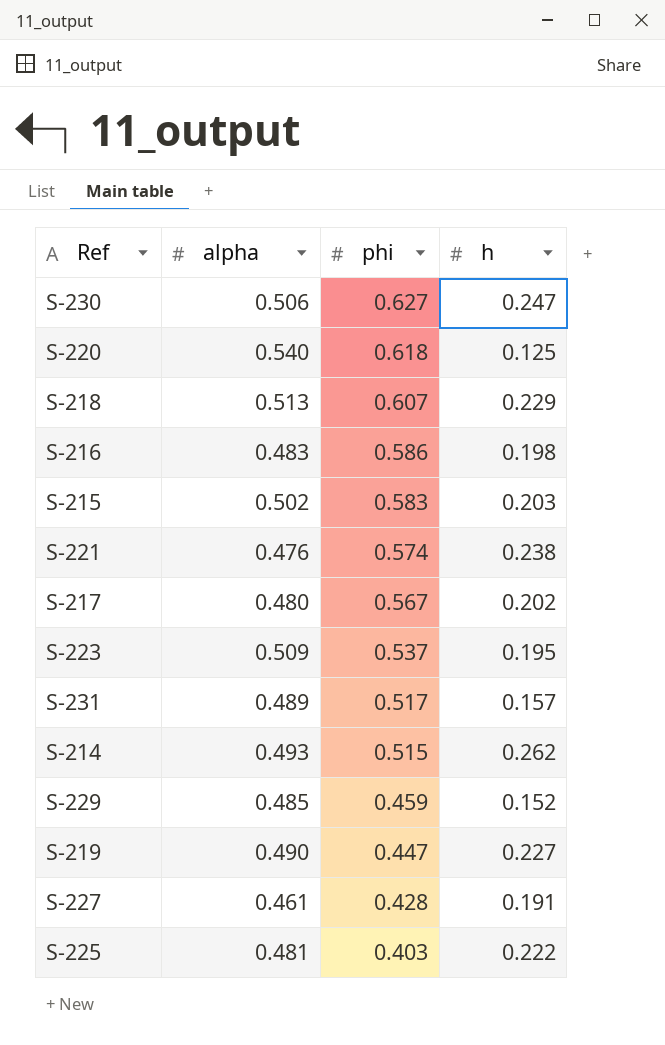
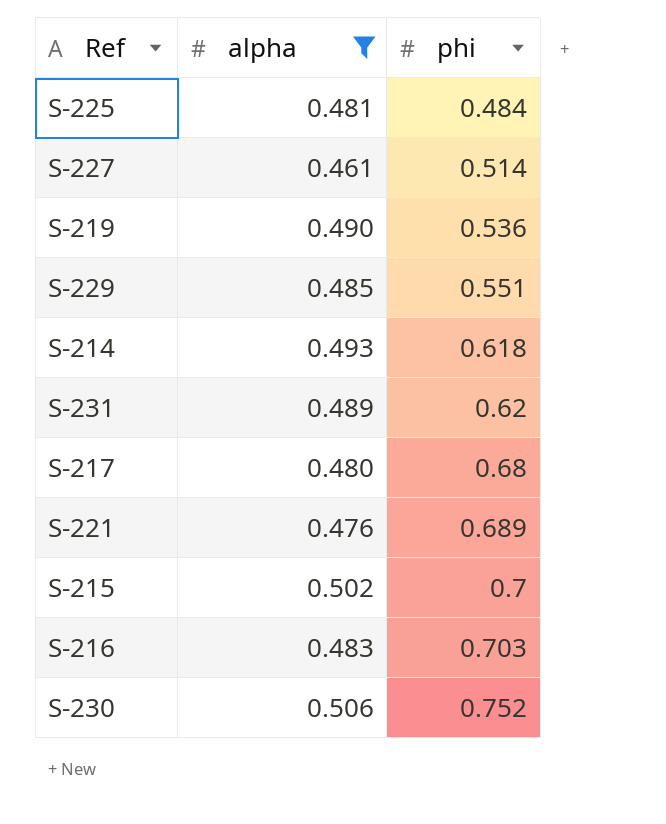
filter: none -> alpha <= 0.506
row order: phi descending -> phi ascending
column h | position: 4 -> none
S-225 | phi: 0.403 -> 0.484
S-227 | phi: 0.428 -> 0.514
S-219 | phi: 0.447 -> 0.536
S-229 | phi: 0.459 -> 0.551
S-214 | phi: 0.515 -> 0.618
S-231 | phi: 0.517 -> 0.62
S-217 | phi: 0.567 -> 0.68
S-221 | phi: 0.574 -> 0.689
S-215 | phi: 0.583 -> 0.7
S-216 | phi: 0.586 -> 0.703
S-230 | phi: 0.627 -> 0.752

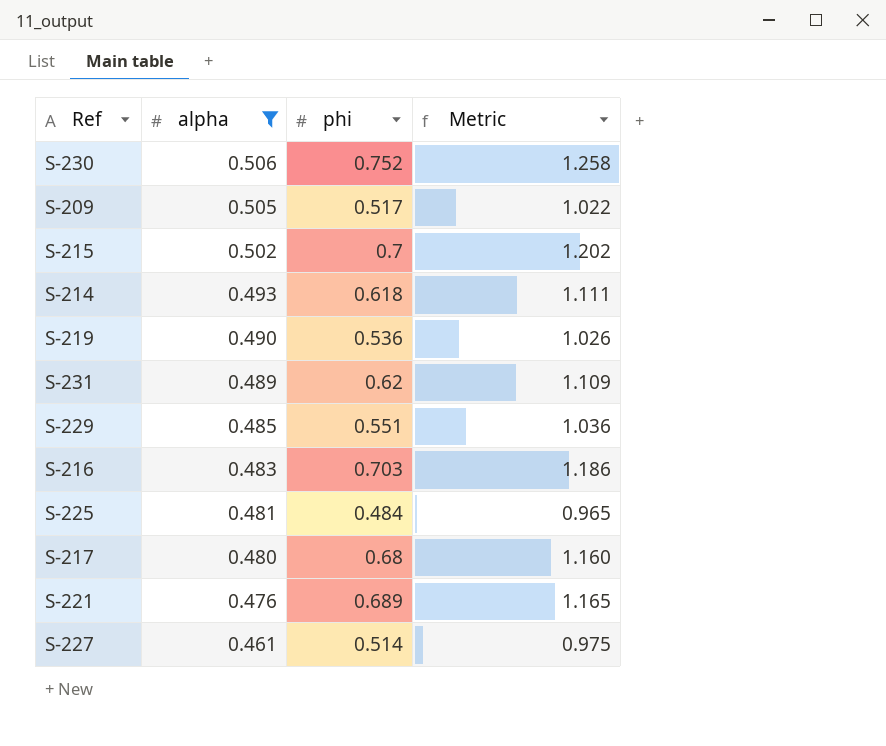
row order: phi ascending -> alpha descending
column Metric | formula: none -> [alpha] + [phi]
row S-209: none -> 0.505 | 0.517 | 1.022

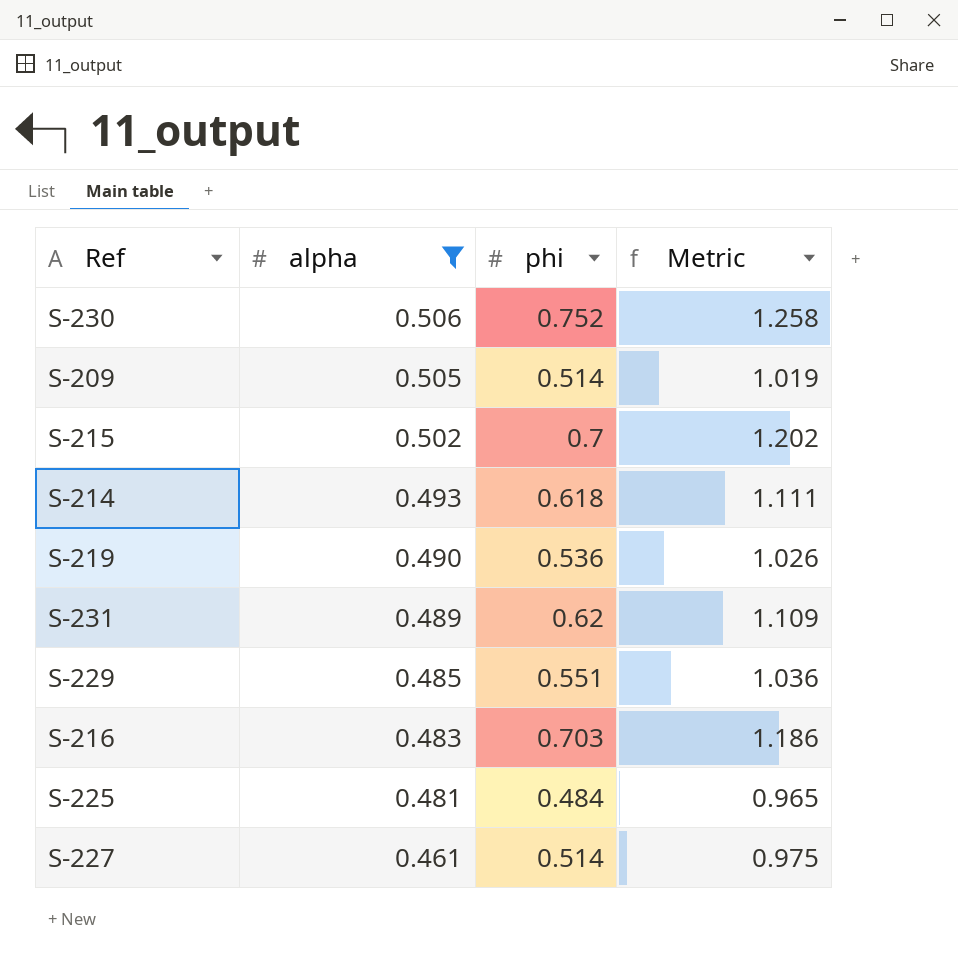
row S-217: 0.480 | 0.68 | 1.160 -> none
row S-221: 0.476 | 0.689 | 1.165 -> none
S-209 | phi: 0.517 -> 0.514
S-209 | Metric: 1.022 -> 1.019

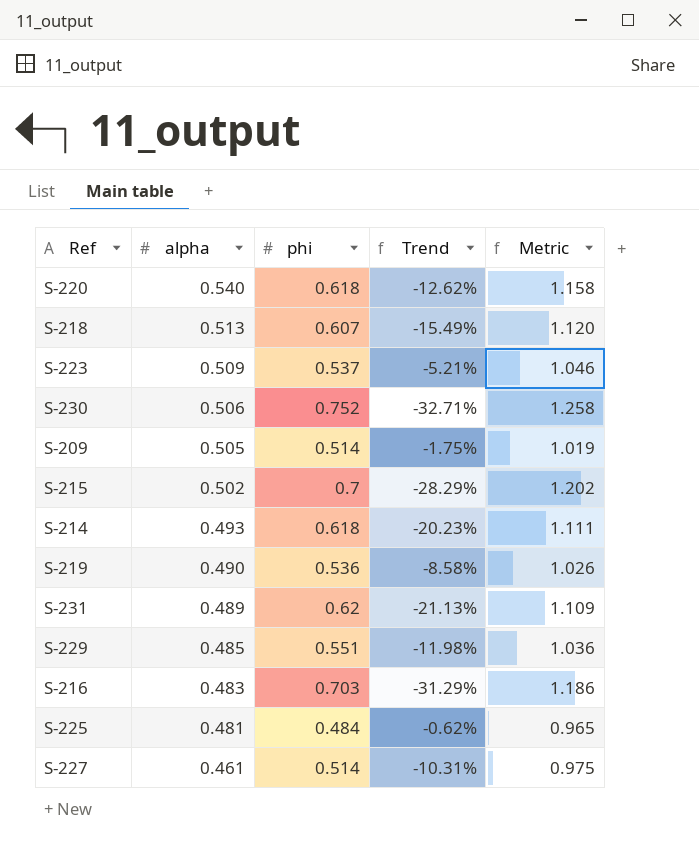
filter: alpha <= 0.506 -> none
column Trend | formula: none -> ([alpha] - [phi]) / [phi]

